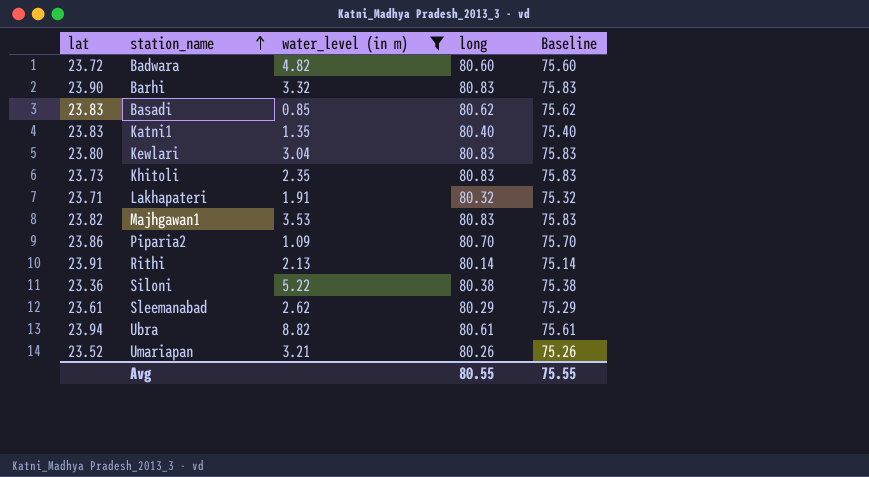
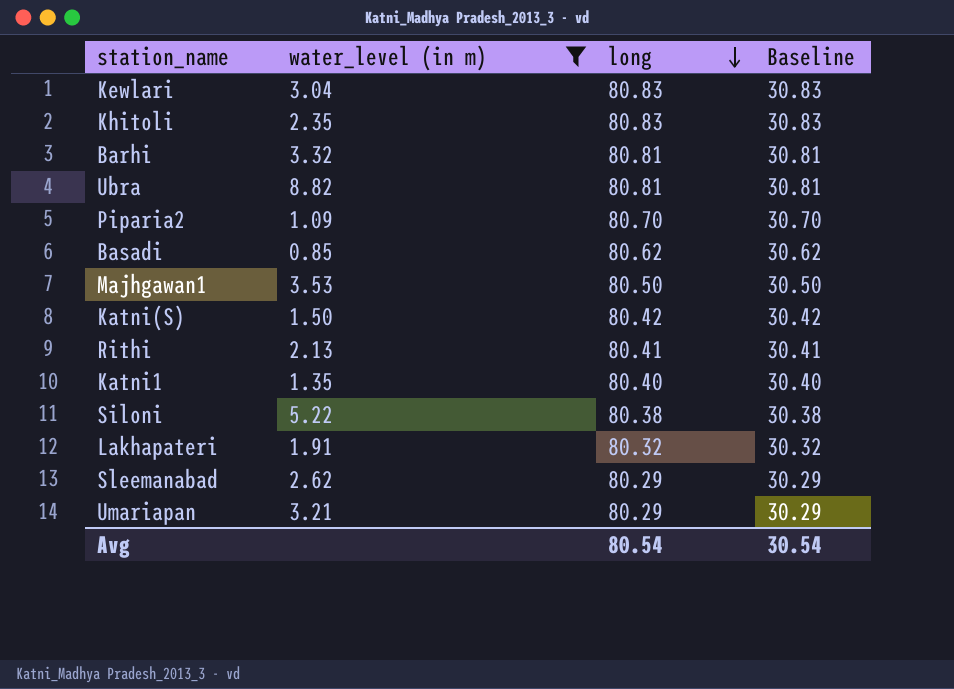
row order: station_name ascending -> long descending
column lat | position: 1 -> none
column Baseline | formula: [long] - 5 -> [long] - 50
row Badwara: 23.72 | 4.82 | 80.60 | 75.60 -> none
Barhi | long: 80.83 -> 80.81
Ubra | long: 80.61 -> 80.81
Majhgawan1 | long: 80.83 -> 80.50
row Katni(S): none -> 1.50 | 80.42 | 30.42
Rithi | long: 80.14 -> 80.41
Umariapan | long: 80.26 -> 80.29
Avg | long: 80.55 -> 80.54
Avg | Baseline: 75.55 -> 30.54

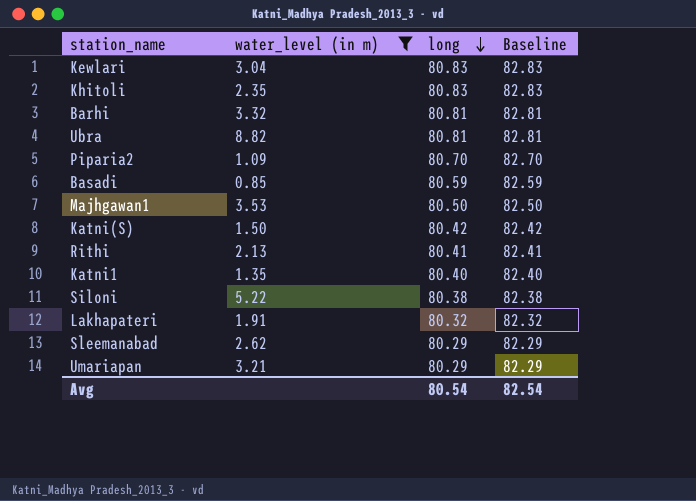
column Baseline | formula: [long] - 50 -> [long] + 2
Basadi | long: 80.62 -> 80.59
Avg | Baseline: 30.54 -> 82.54

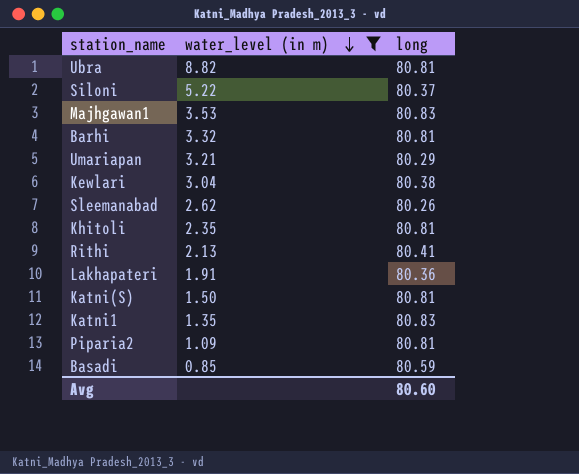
row order: long descending -> water_level (in m) descending
column Baseline | formula: [long] + 2 -> none
Siloni | long: 80.38 -> 80.37
Majhgawan1 | long: 80.50 -> 80.83
Kewlari | long: 80.83 -> 80.38
Sleemanabad | long: 80.29 -> 80.26
Khitoli | long: 80.83 -> 80.81
Lakhapateri | long: 80.32 -> 80.36
Katni(S) | long: 80.42 -> 80.81
Katni1 | long: 80.40 -> 80.83
Piparia2 | long: 80.70 -> 80.81
Avg | long: 80.54 -> 80.60

